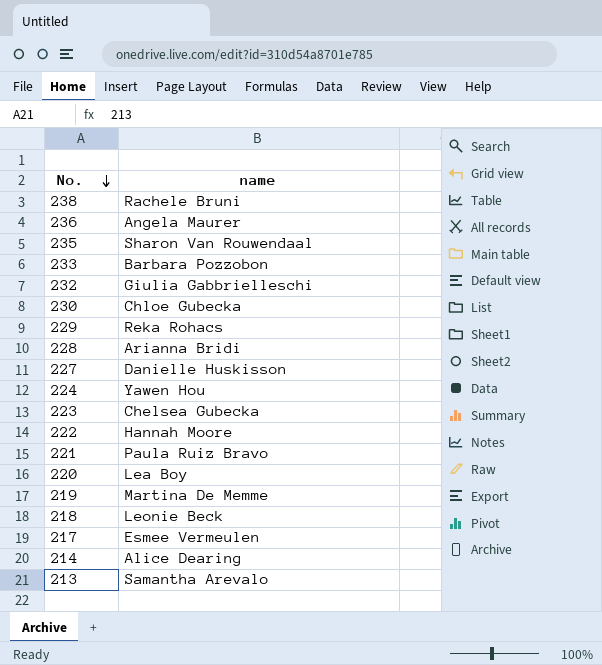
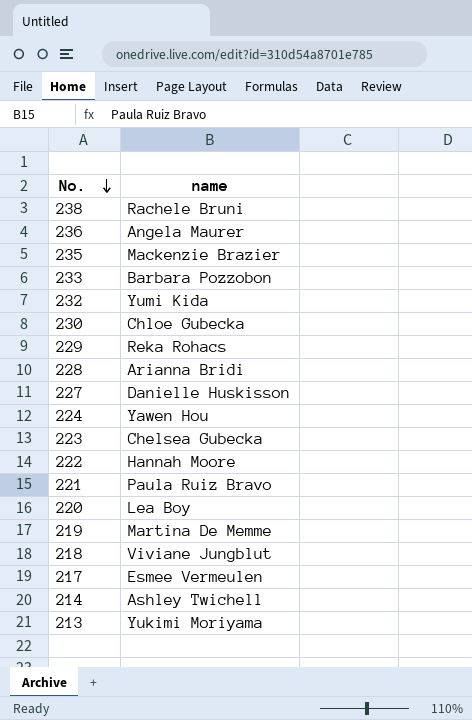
235 | name: Sharon Van Rouwendaal -> Mackenzie Brazier
232 | name: Giulia Gabbrielleschi -> Yumi Kida
218 | name: Leonie Beck -> Viviane Jungblut
214 | name: Alice Dearing -> Ashley Twichell
213 | name: Samantha Arevalo -> Yukimi Moriyama

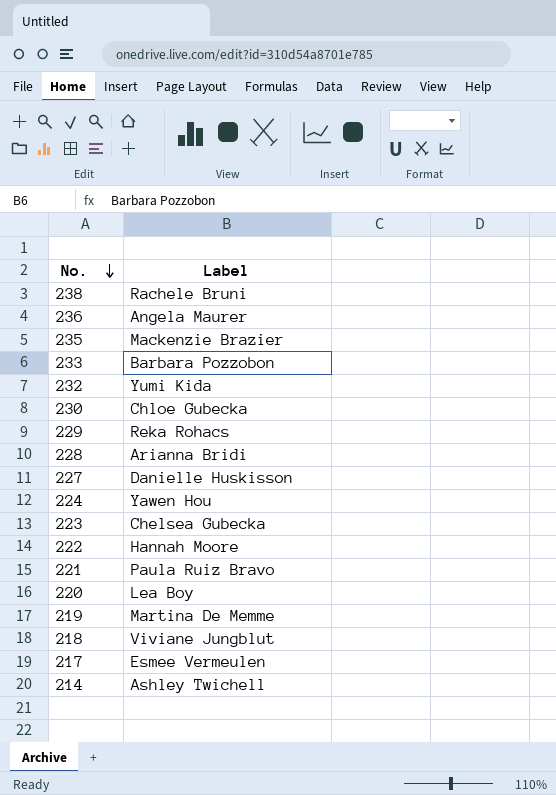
column name: name -> Label
row 213: Yukimi Moriyama -> none

